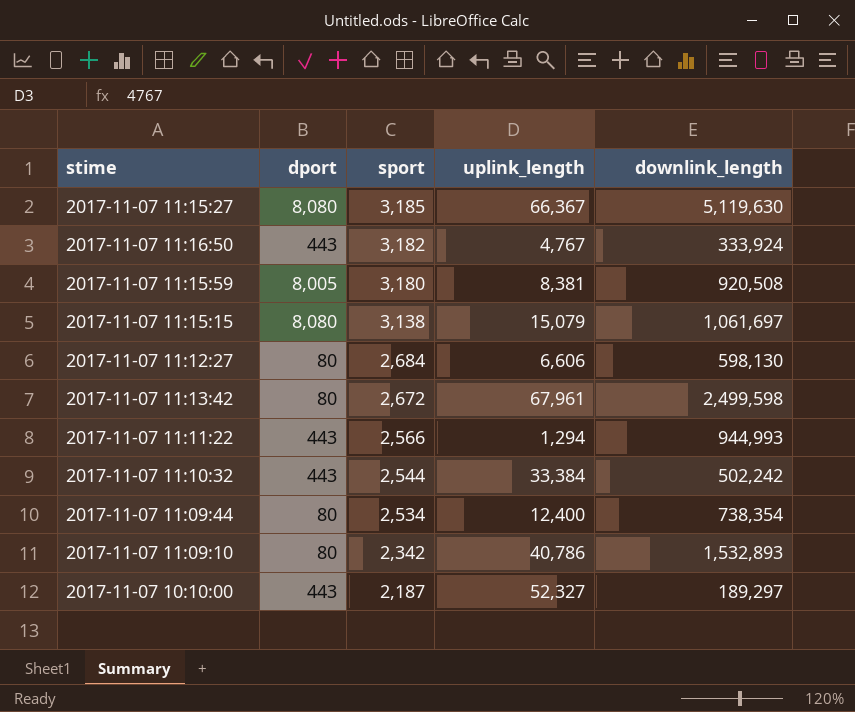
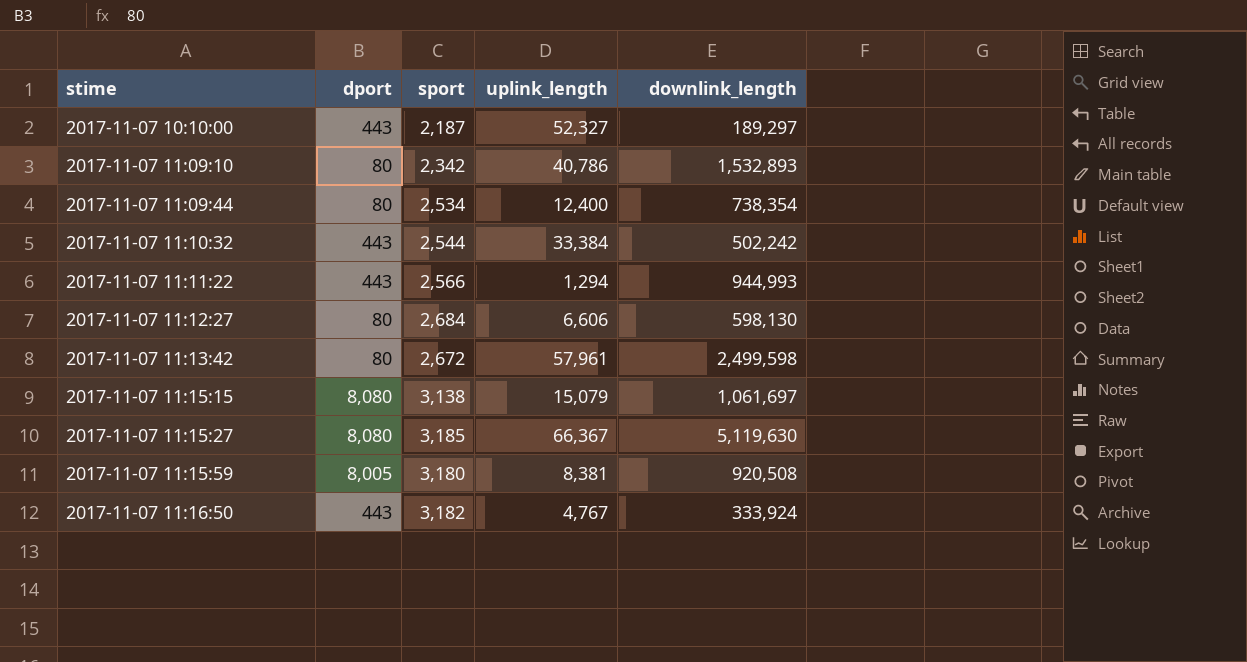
row order: sport descending -> stime ascending
2017-11-07 11:13:42 | uplink_length: 67,961 -> 57,961

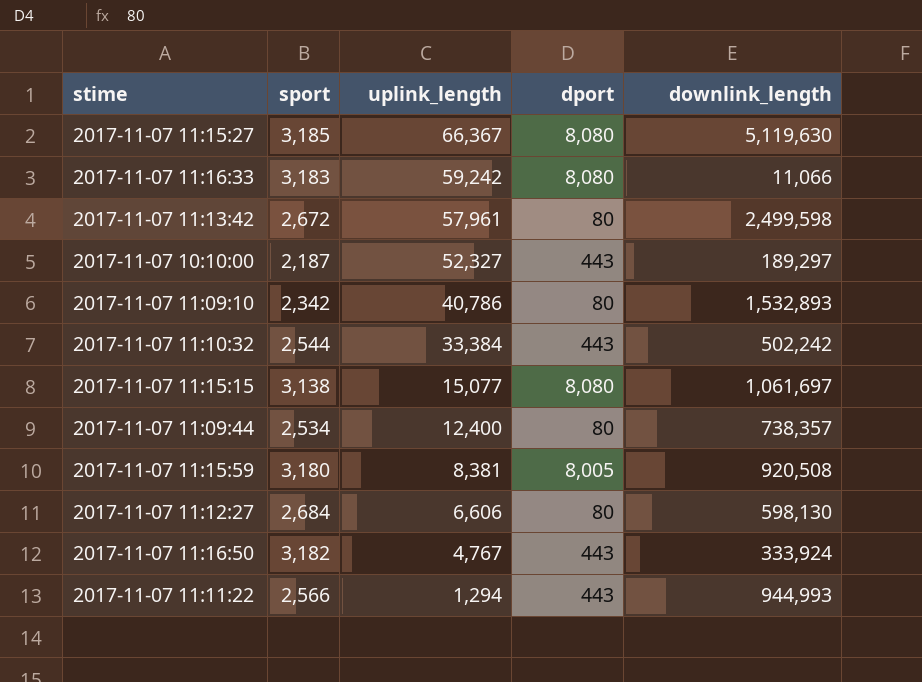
row order: stime ascending -> uplink_length descending
column dport | position: 2 -> 4
row 2017-11-07 11:16:33: none -> 3,183 | 59,242 | 8,080 | 11,066
2017-11-07 11:15:15 | uplink_length: 15,079 -> 15,077
2017-11-07 11:09:44 | downlink_length: 738,354 -> 738,357

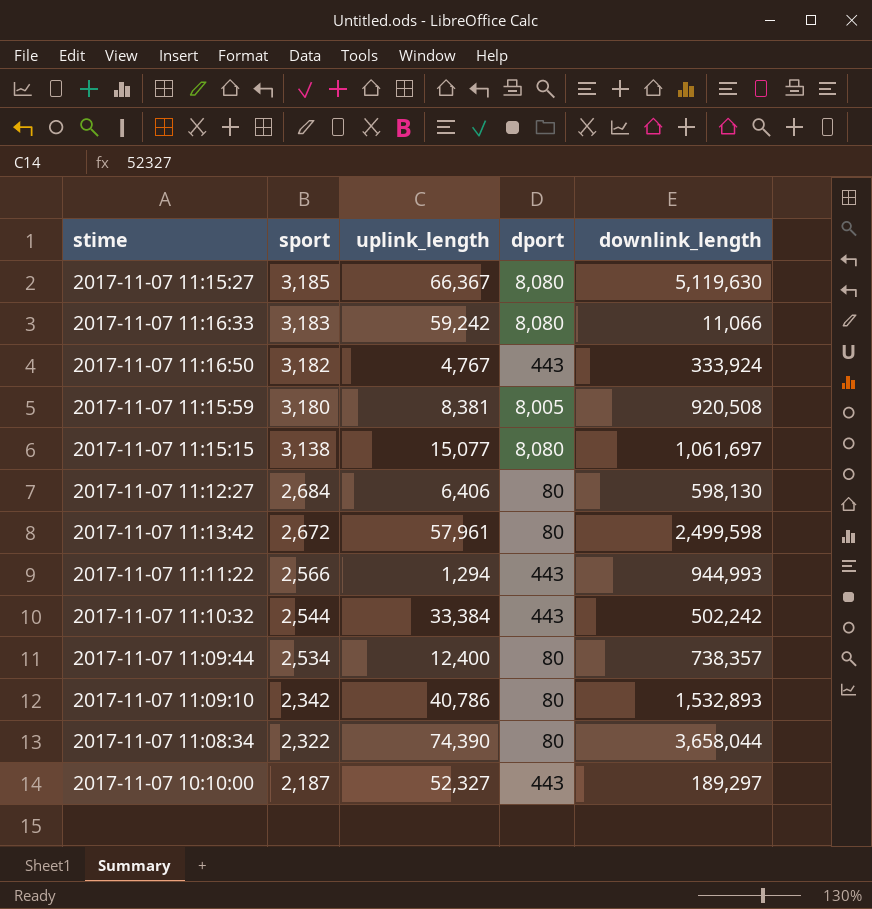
row order: uplink_length descending -> sport descending
2017-11-07 11:12:27 | uplink_length: 6,606 -> 6,406
row 2017-11-07 11:08:34: none -> 2,322 | 74,390 | 80 | 3,658,044

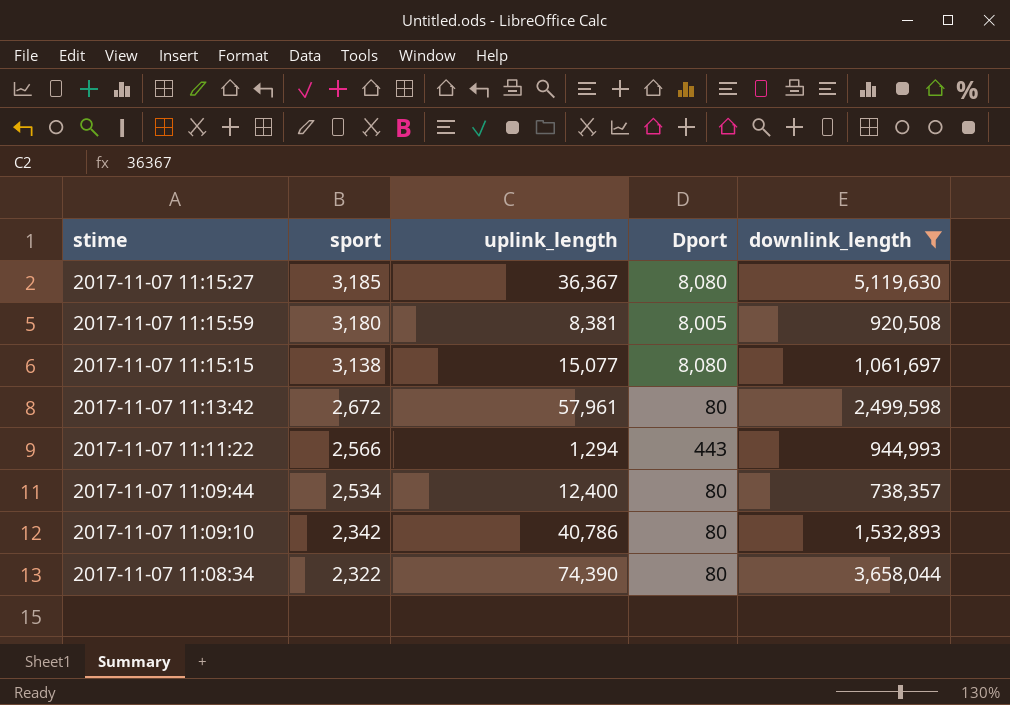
filter: none -> downlink_length >= 738,357
column name: dport -> Dport
2017-11-07 11:15:27 | uplink_length: 66,367 -> 36,367

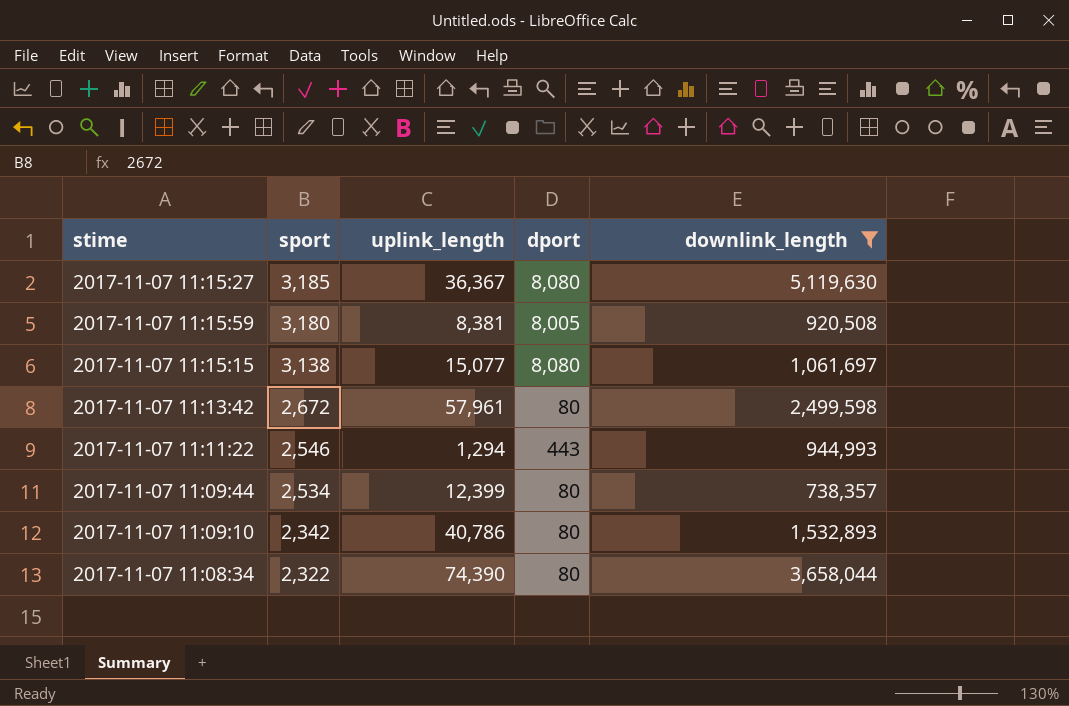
column name: Dport -> dport
2017-11-07 11:11:22 | sport: 2,566 -> 2,546
2017-11-07 11:09:44 | uplink_length: 12,400 -> 12,399

